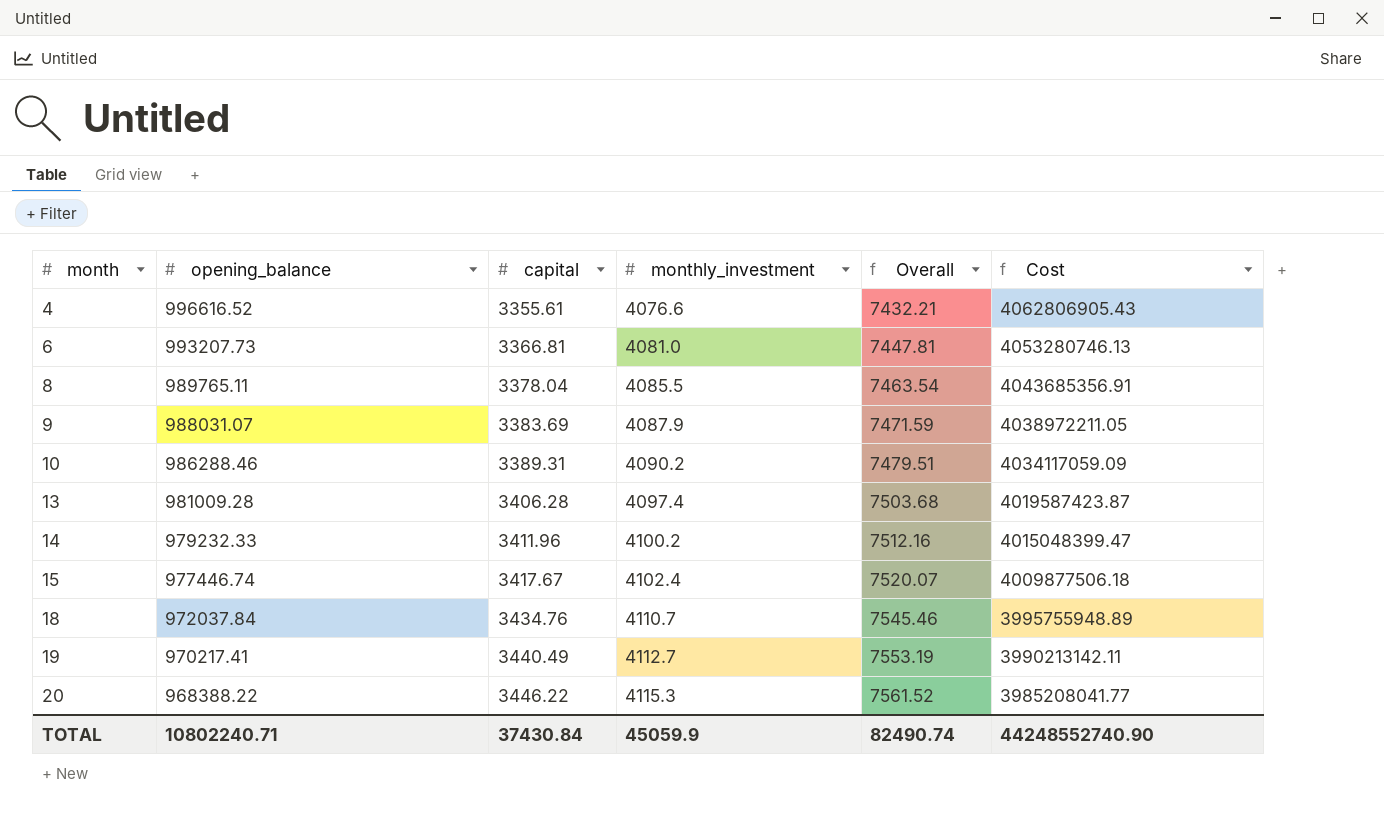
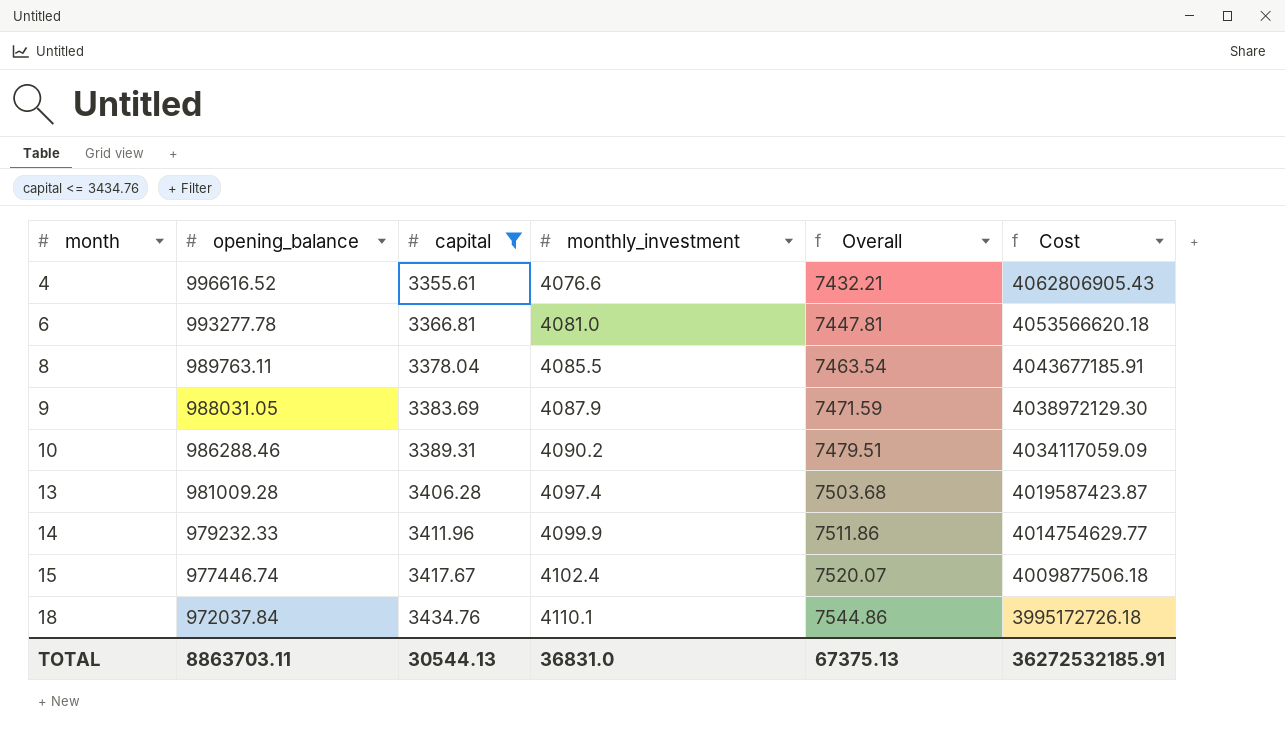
filter: none -> capital <= 3434.76
6 | opening_balance: 993207.73 -> 993277.78
6 | Cost: 4053280746.13 -> 4053566620.18
8 | opening_balance: 989765.11 -> 989763.11
8 | Cost: 4043685356.91 -> 4043677185.91
9 | opening_balance: 988031.07 -> 988031.05
9 | Cost: 4038972211.05 -> 4038972129.30
14 | monthly_investment: 4100.2 -> 4099.9
14 | Overall: 7512.16 -> 7511.86
14 | Cost: 4015048399.47 -> 4014754629.77
18 | monthly_investment: 4110.7 -> 4110.1
18 | Overall: 7545.46 -> 7544.86
18 | Cost: 3995755948.89 -> 3995172726.18
TOTAL | opening_balance: 10802240.71 -> 8863703.11
TOTAL | capital: 37430.84 -> 30544.13
TOTAL | monthly_investment: 45059.9 -> 36831.0
TOTAL | Overall: 82490.74 -> 67375.13
TOTAL | Cost: 44248552740.90 -> 36272532185.91

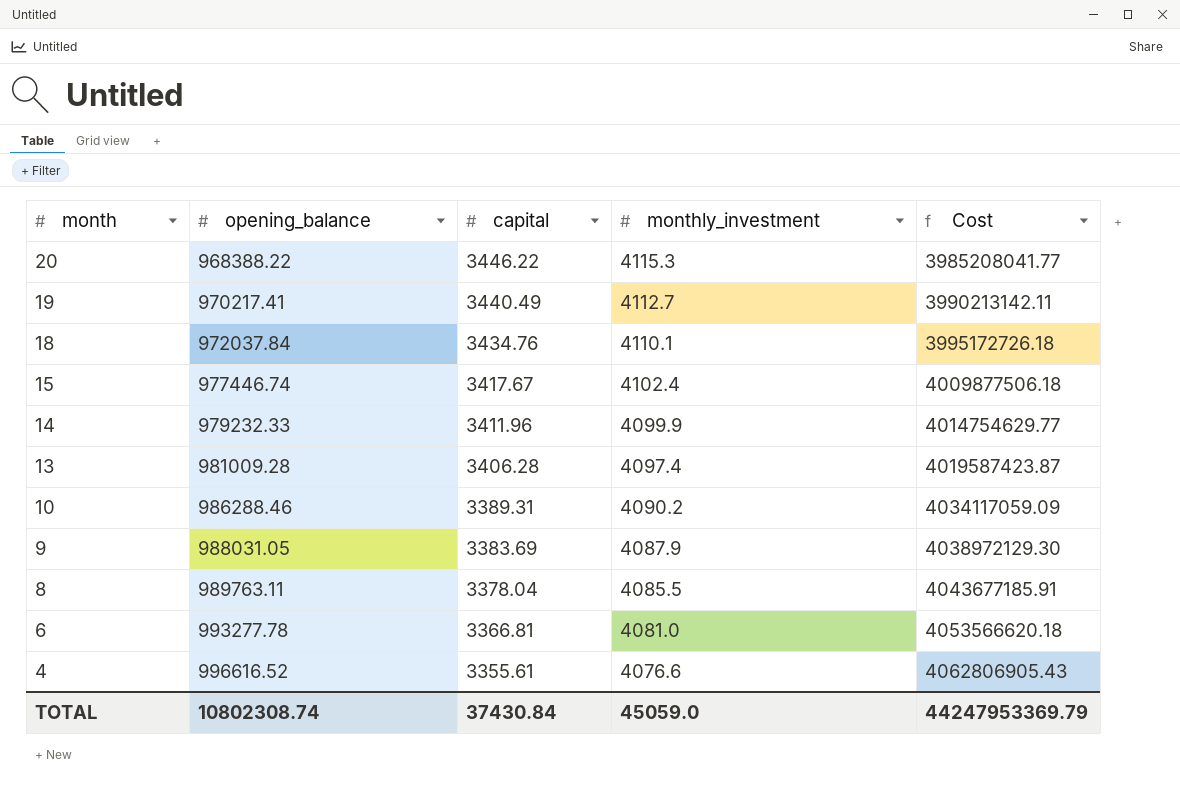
filter: capital <= 3434.76 -> none
row order: month ascending -> month descending
column Overall | formula: [capital] + [monthly_investment] -> none
TOTAL | opening_balance: 8863703.11 -> 10802308.74
TOTAL | capital: 30544.13 -> 37430.84
TOTAL | monthly_investment: 36831.0 -> 45059.0
TOTAL | Cost: 36272532185.91 -> 44247953369.79

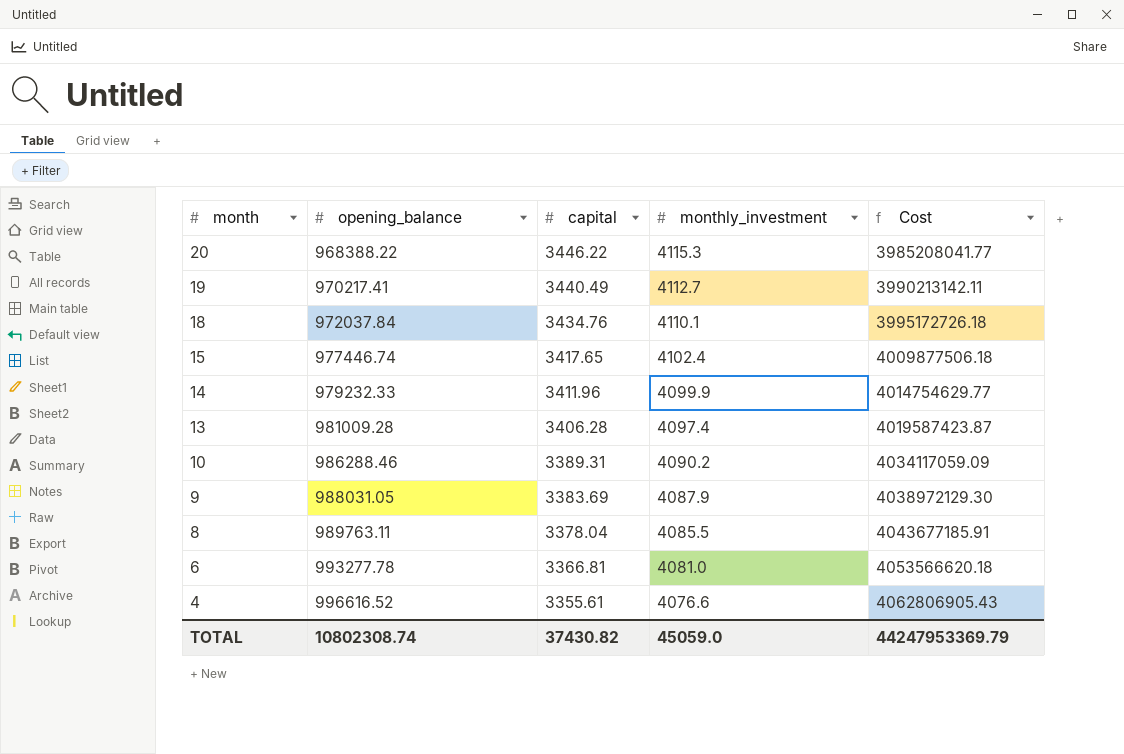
15 | capital: 3417.67 -> 3417.65
TOTAL | capital: 37430.84 -> 37430.82

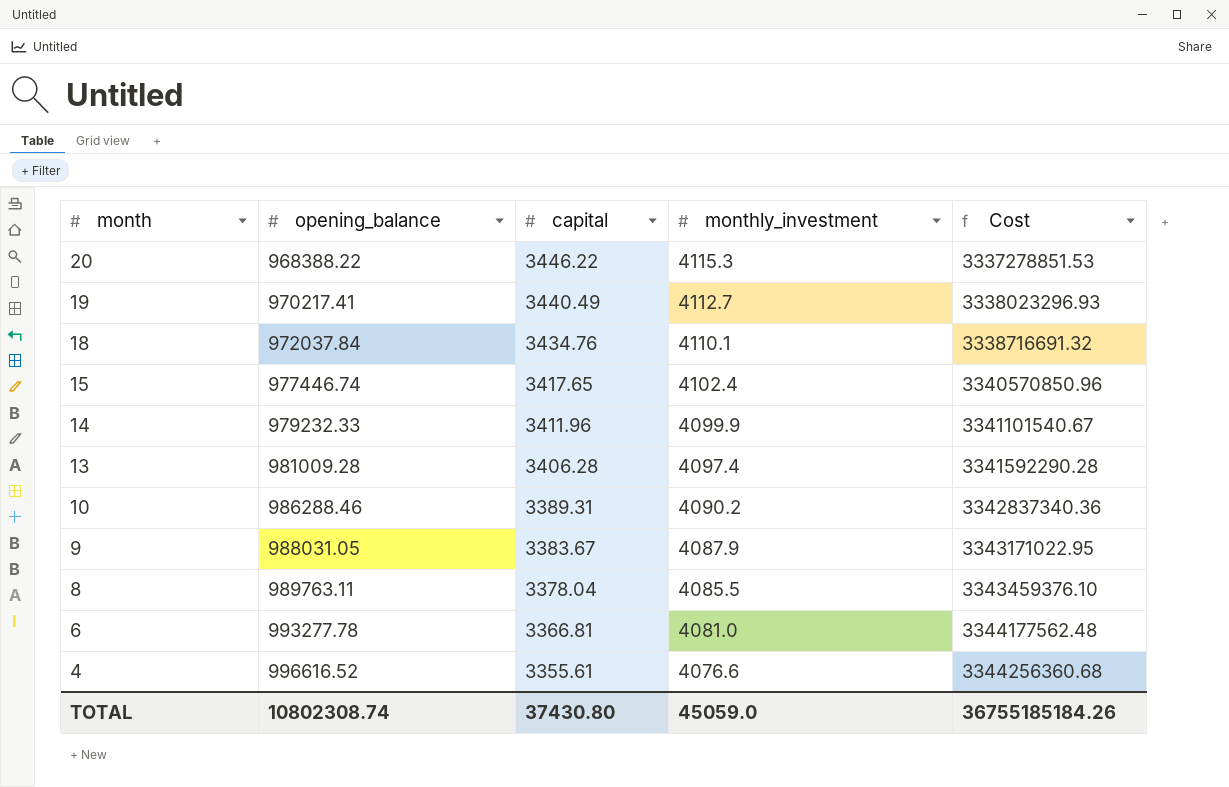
column Cost | formula: [opening_balance] * [monthly_investment] -> [opening_balance] * [capital]
9 | capital: 3383.69 -> 3383.67
TOTAL | capital: 37430.82 -> 37430.80
TOTAL | Cost: 44247953369.79 -> 36755185184.26

